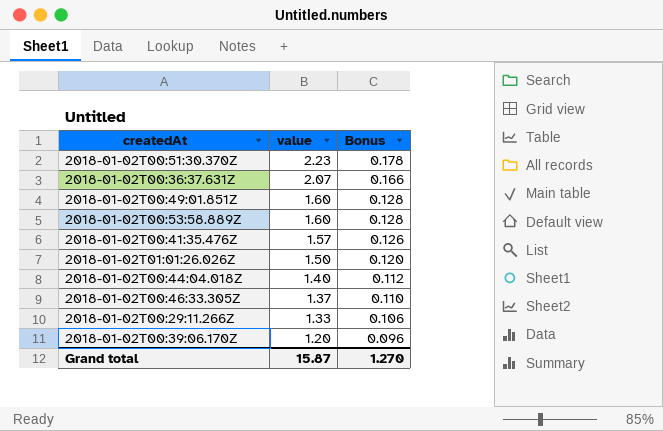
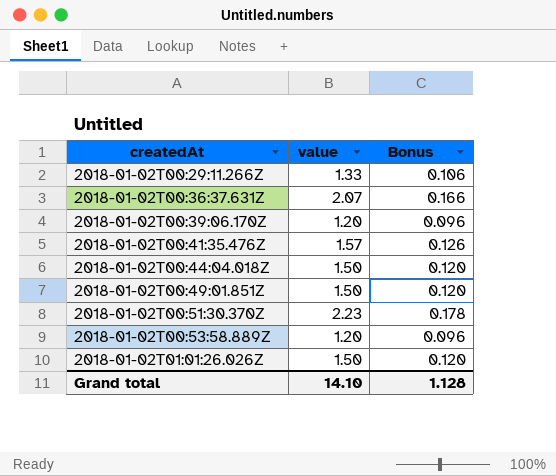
row order: value descending -> createdAt ascending
row 2018-01-02T00:46:33.305Z: 1.37 | 0.110 -> none
2018-01-02T00:44:04.018Z | value: 1.40 -> 1.50
2018-01-02T00:44:04.018Z | Bonus: 0.112 -> 0.120
2018-01-02T00:49:01.851Z | value: 1.60 -> 1.50
2018-01-02T00:49:01.851Z | Bonus: 0.128 -> 0.120
2018-01-02T00:53:58.889Z | value: 1.60 -> 1.20
2018-01-02T00:53:58.889Z | Bonus: 0.128 -> 0.096
Grand total | value: 15.87 -> 14.10
Grand total | Bonus: 1.270 -> 1.128

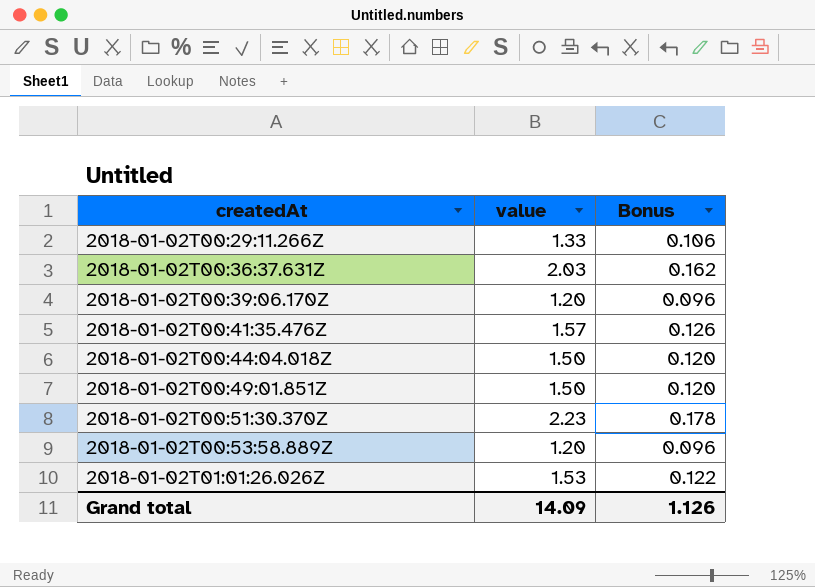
2018-01-02T00:36:37.631Z | value: 2.07 -> 2.03
2018-01-02T00:36:37.631Z | Bonus: 0.166 -> 0.162
2018-01-02T01:01:26.026Z | value: 1.50 -> 1.53
2018-01-02T01:01:26.026Z | Bonus: 0.120 -> 0.122
Grand total | value: 14.10 -> 14.09
Grand total | Bonus: 1.128 -> 1.126

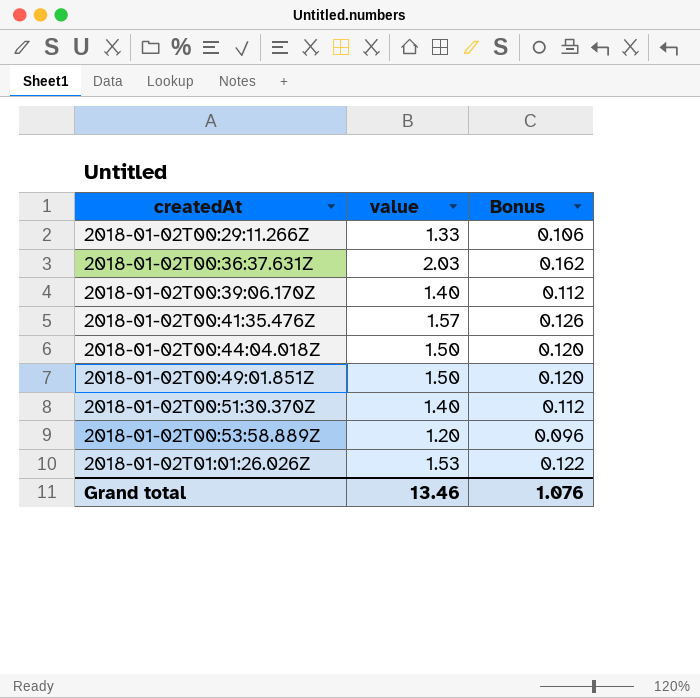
2018-01-02T00:39:06.170Z | value: 1.20 -> 1.40
2018-01-02T00:39:06.170Z | Bonus: 0.096 -> 0.112
2018-01-02T00:51:30.370Z | value: 2.23 -> 1.40
2018-01-02T00:51:30.370Z | Bonus: 0.178 -> 0.112
Grand total | value: 14.09 -> 13.46
Grand total | Bonus: 1.126 -> 1.076

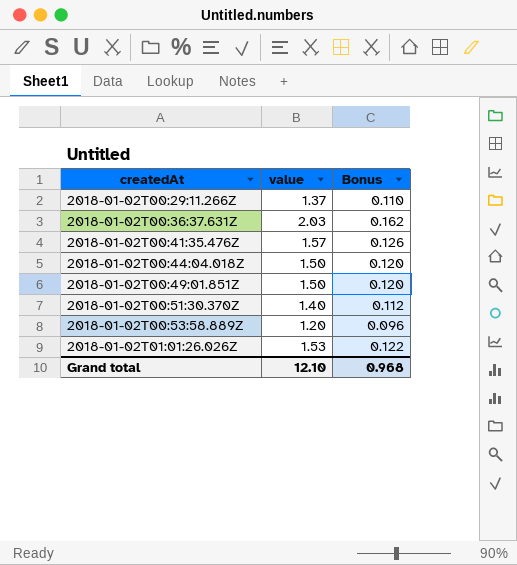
row 2018-01-02T00:39:06.170Z: 1.40 | 0.112 -> none
2018-01-02T00:29:11.266Z | value: 1.33 -> 1.37
2018-01-02T00:29:11.266Z | Bonus: 0.106 -> 0.110
Grand total | value: 13.46 -> 12.10
Grand total | Bonus: 1.076 -> 0.968

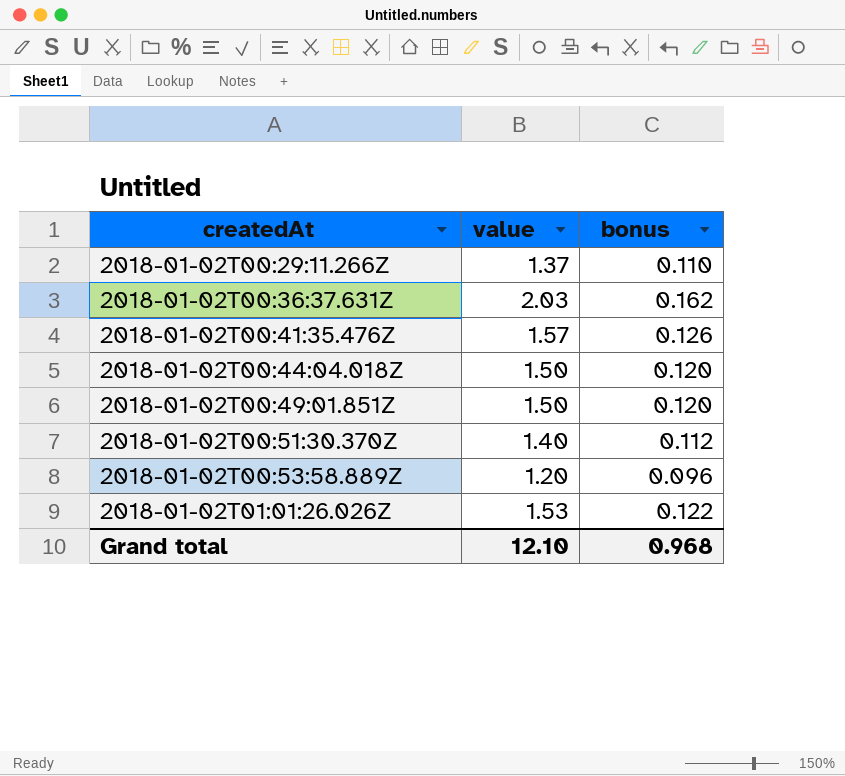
column name: Bonus -> bonus

